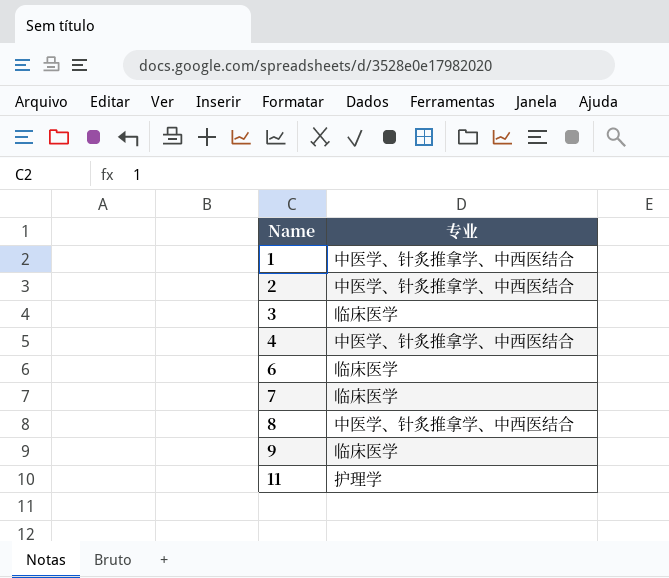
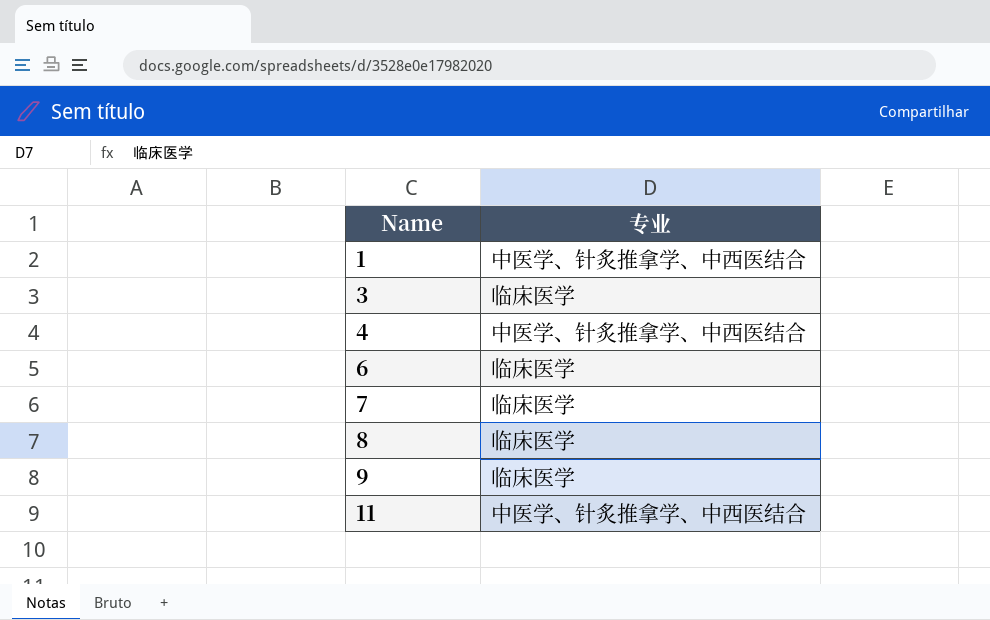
row 2: 中医学、针炙推拿学、中西医结合 -> none
8 | 专业: 中医学、针炙推拿学、中西医结合 -> 临床医学
11 | 专业: 护理学 -> 中医学、针炙推拿学、中西医结合

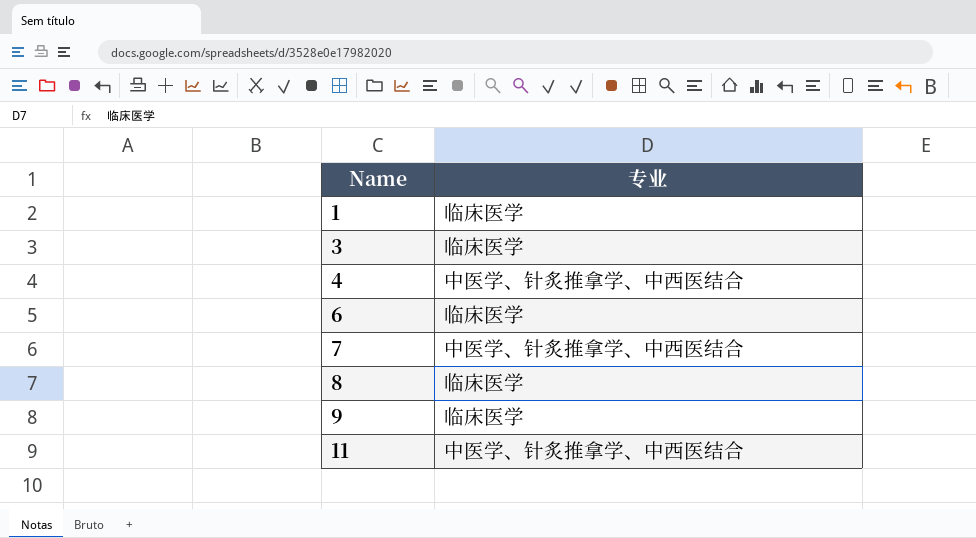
1 | 专业: 中医学、针炙推拿学、中西医结合 -> 临床医学
7 | 专业: 临床医学 -> 中医学、针炙推拿学、中西医结合

